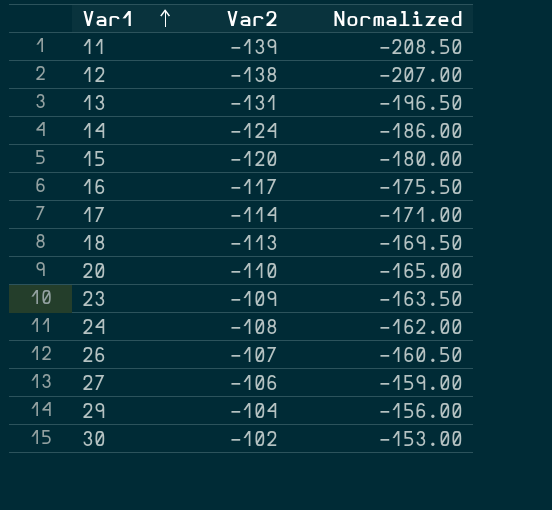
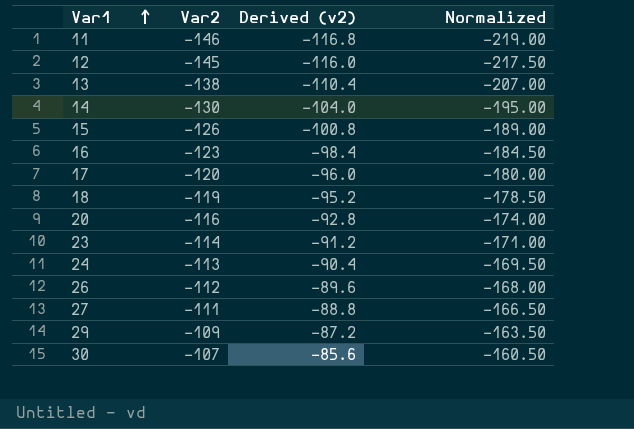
column Derived (v2) | formula: none -> [Var2] * 0.8
11 | Var2: -139 -> -146
11 | Normalized: -208.50 -> -219.00
12 | Var2: -138 -> -145
12 | Normalized: -207.00 -> -217.50
13 | Var2: -131 -> -138
13 | Normalized: -196.50 -> -207.00
14 | Var2: -124 -> -130
14 | Normalized: -186.00 -> -195.00
15 | Var2: -120 -> -126
15 | Normalized: -180.00 -> -189.00
16 | Var2: -117 -> -123
16 | Normalized: -175.50 -> -184.50
17 | Var2: -114 -> -120
17 | Normalized: -171.00 -> -180.00
18 | Var2: -113 -> -119
18 | Normalized: -169.50 -> -178.50
20 | Var2: -110 -> -116
20 | Normalized: -165.00 -> -174.00
23 | Var2: -109 -> -114
23 | Normalized: -163.50 -> -171.00
24 | Var2: -108 -> -113
24 | Normalized: -162.00 -> -169.50
26 | Var2: -107 -> -112
26 | Normalized: -160.50 -> -168.00
27 | Var2: -106 -> -111
27 | Normalized: -159.00 -> -166.50
29 | Var2: -104 -> -109
29 | Normalized: -156.00 -> -163.50
30 | Var2: -102 -> -107
30 | Normalized: -153.00 -> -160.50

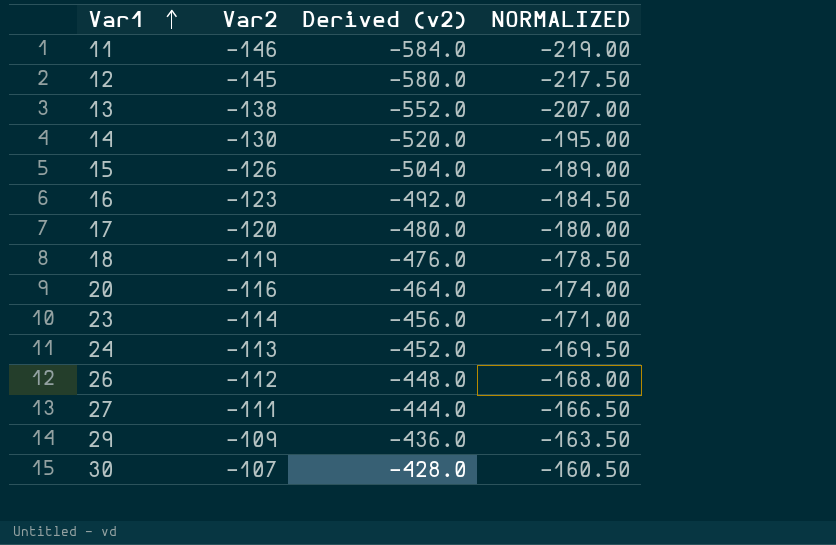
column Derived (v2) | formula: [Var2] * 0.8 -> [Var2] * 4
column name: Normalized -> NORMALIZED

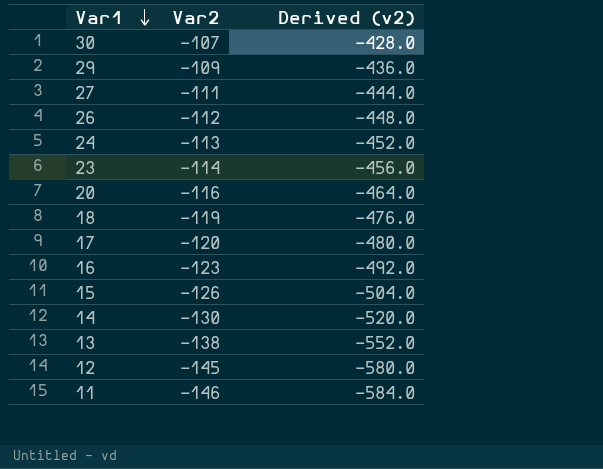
row order: Var1 ascending -> Var1 descending
column NORMALIZED | formula: [Var2] * 1.5 -> none

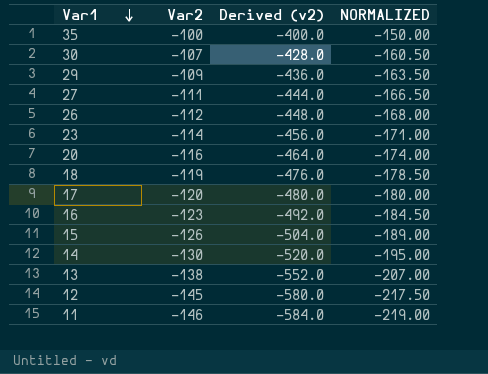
column NORMALIZED | formula: none -> [Var2] * 1.5
row 24: -113 | -452.0 -> none
row 35: none -> -100 | -400.0 | -150.00

